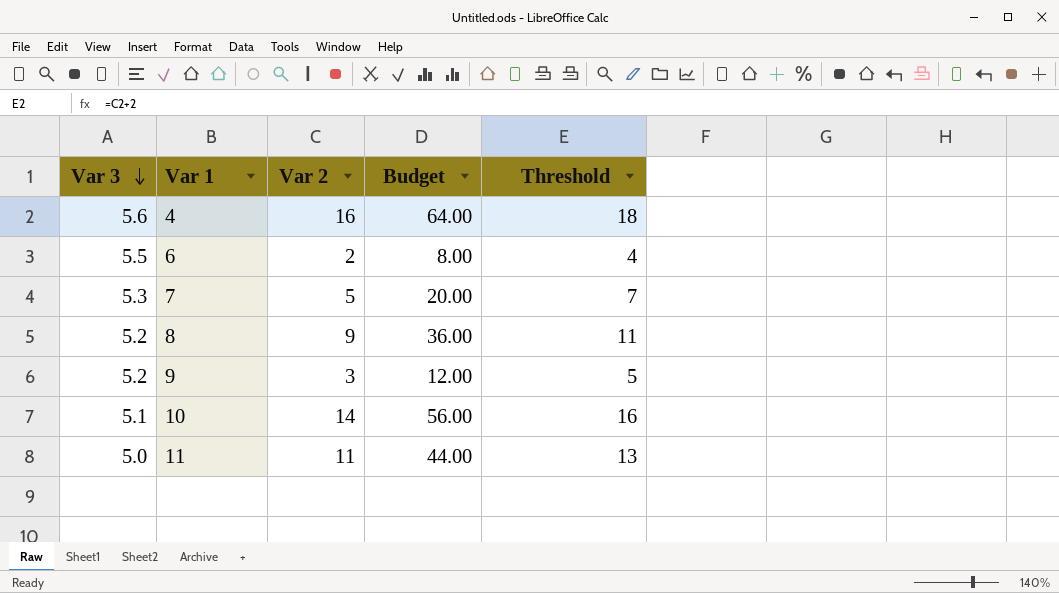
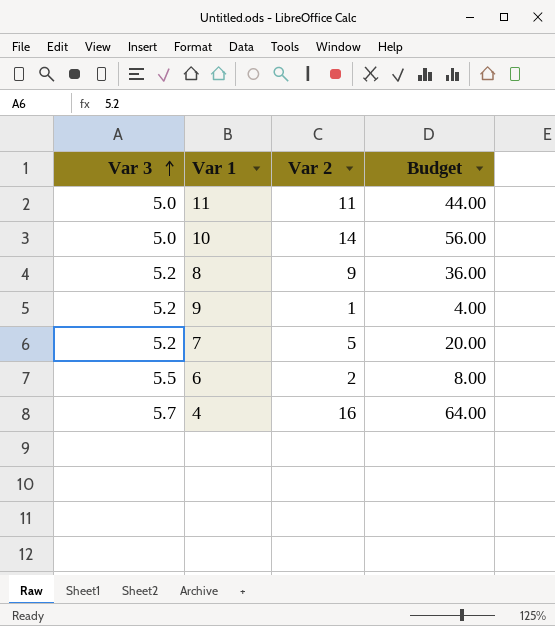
row order: Var 3 descending -> Var 3 ascending
column Threshold | formula: [Var 2] + 2 -> none
10 | Var 3: 5.1 -> 5.0
9 | Var 2: 3 -> 1
9 | Budget: 12.00 -> 4.00
7 | Var 3: 5.3 -> 5.2
4 | Var 3: 5.6 -> 5.7

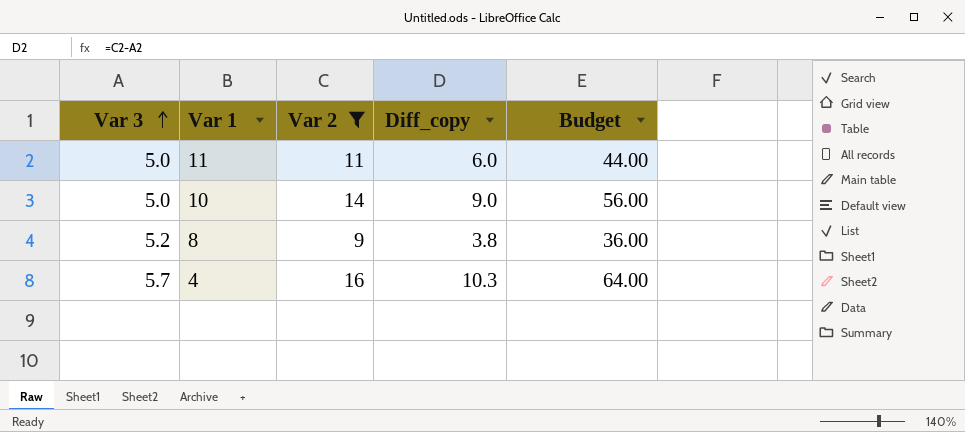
filter: none -> Var 2 >= 9
column Diff_copy | formula: none -> [Var 2] - [Var 3]

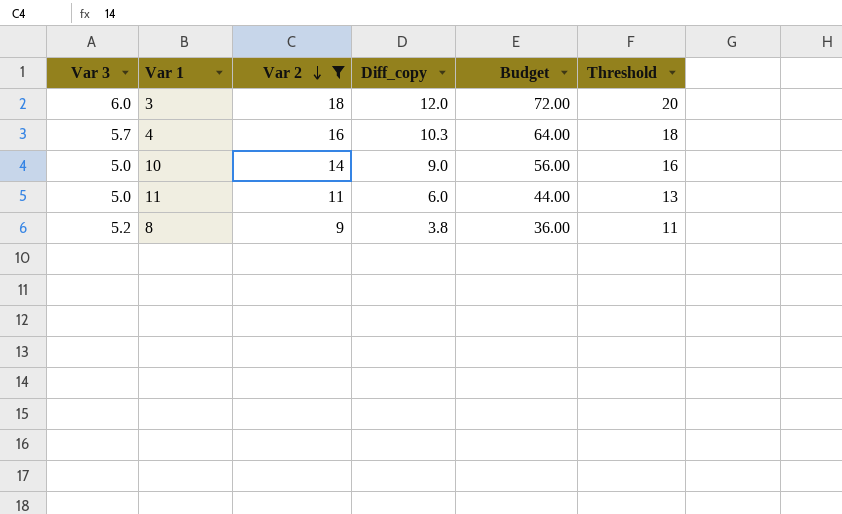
row order: Var 3 ascending -> Var 2 descending
column Threshold | formula: none -> [Var 2] + 2
row 3: none -> 6.0 | 18 | 12.0 | 72.00 | 20

